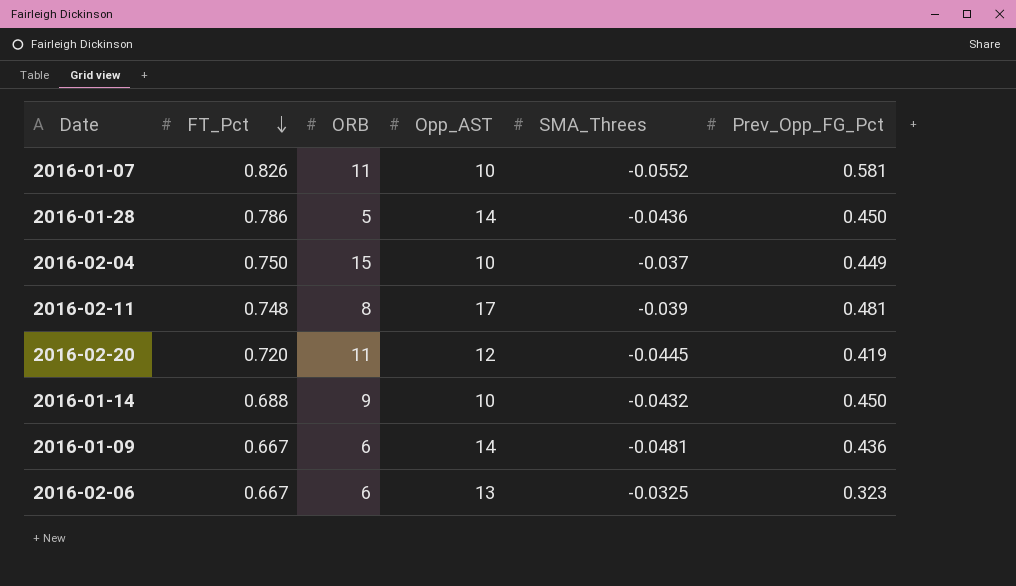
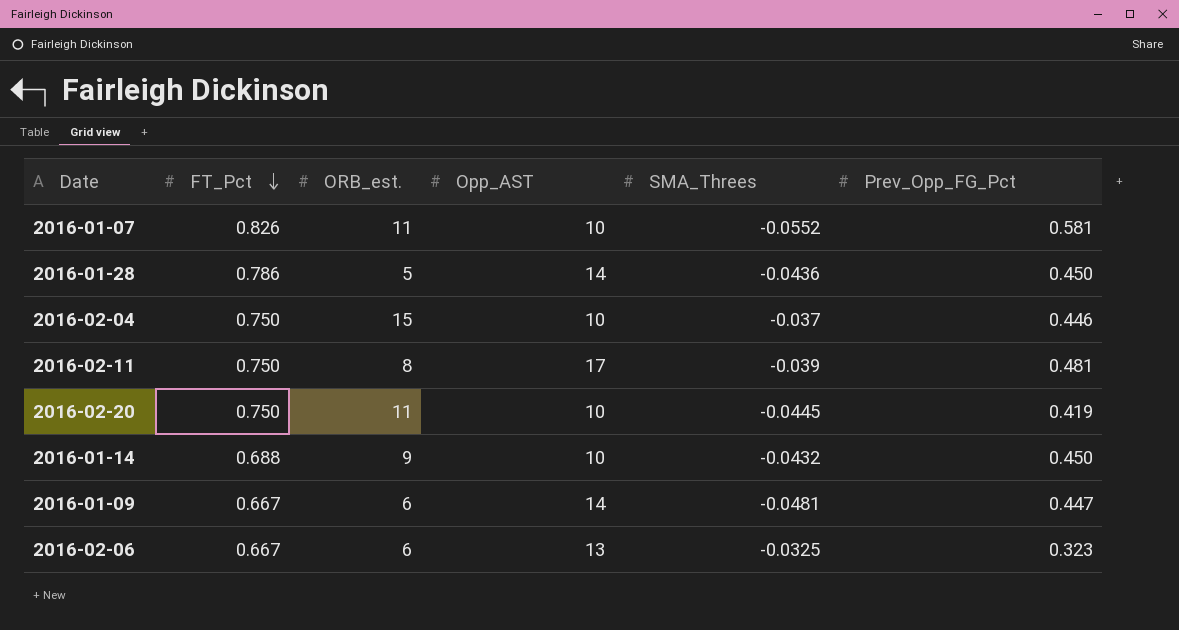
column name: ORB -> ORB_est.
2016-02-04 | Prev_Opp_FG_Pct: 0.449 -> 0.446
2016-02-11 | FT_Pct: 0.748 -> 0.750
2016-02-20 | FT_Pct: 0.720 -> 0.750
2016-02-20 | Opp_AST: 12 -> 10
2016-01-09 | Prev_Opp_FG_Pct: 0.436 -> 0.447

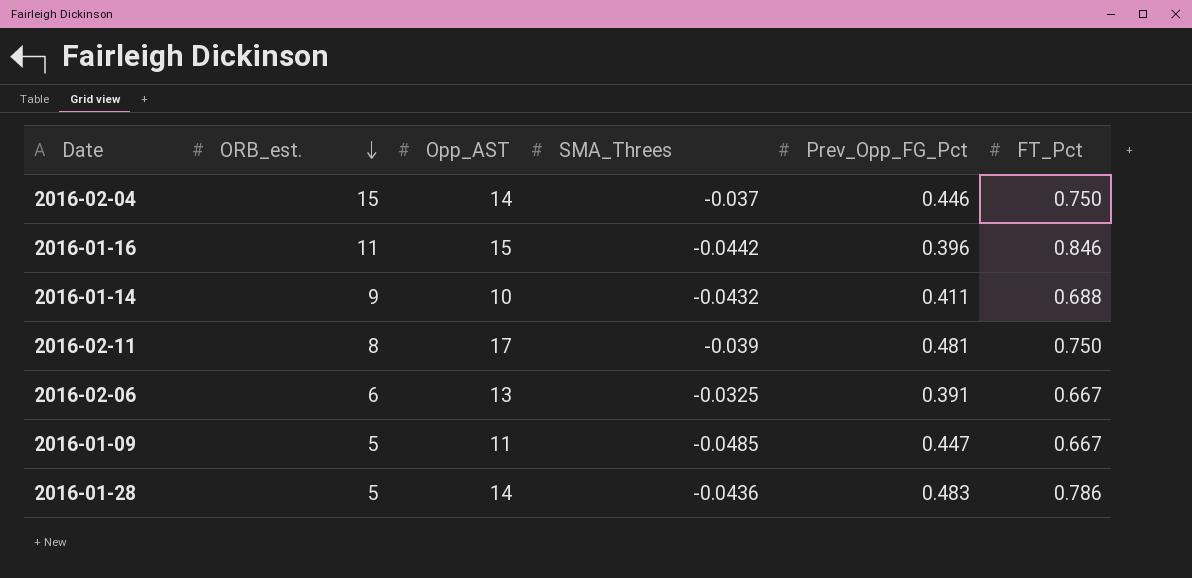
row order: FT_Pct descending -> ORB_est. descending
column FT_Pct | position: 2 -> 6
row 2016-01-07: 0.826 | 11 | 10 | -0.0552 | 0.581 -> none
row 2016-02-20: 0.750 | 11 | 10 | -0.0445 | 0.419 -> none
2016-02-04 | Opp_AST: 10 -> 14
row 2016-01-16: none -> 11 | 15 | -0.0442 | 0.396 | 0.846
2016-01-14 | Prev_Opp_FG_Pct: 0.450 -> 0.411
2016-02-06 | Prev_Opp_FG_Pct: 0.323 -> 0.391
2016-01-09 | ORB_est.: 6 -> 5
2016-01-09 | Opp_AST: 14 -> 11
2016-01-09 | SMA_Threes: -0.0481 -> -0.0485
2016-01-28 | Prev_Opp_FG_Pct: 0.450 -> 0.483

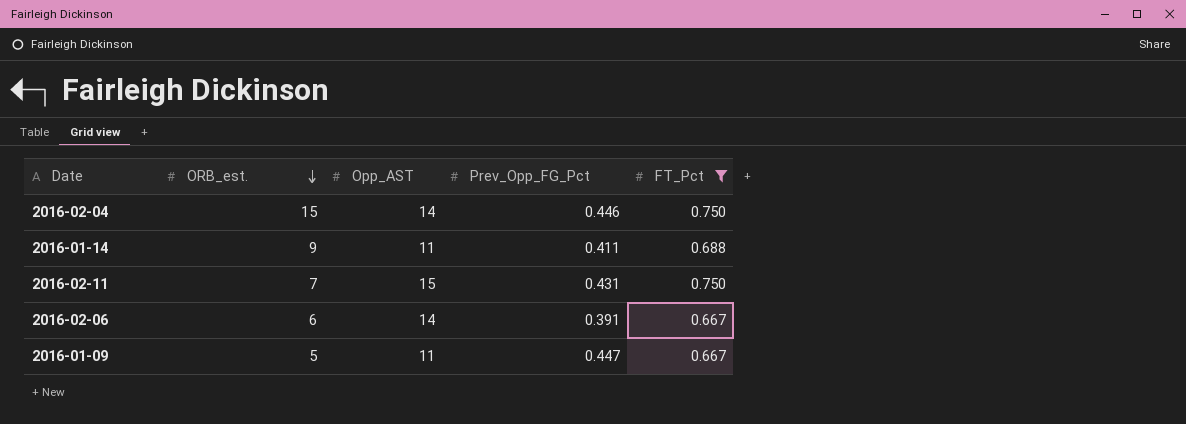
filter: none -> FT_Pct <= 0.750
column SMA_Threes | position: 4 -> none
2016-01-14 | Opp_AST: 10 -> 11
2016-02-11 | ORB_est.: 8 -> 7
2016-02-11 | Opp_AST: 17 -> 15
2016-02-11 | Prev_Opp_FG_Pct: 0.481 -> 0.431
2016-02-06 | Opp_AST: 13 -> 14

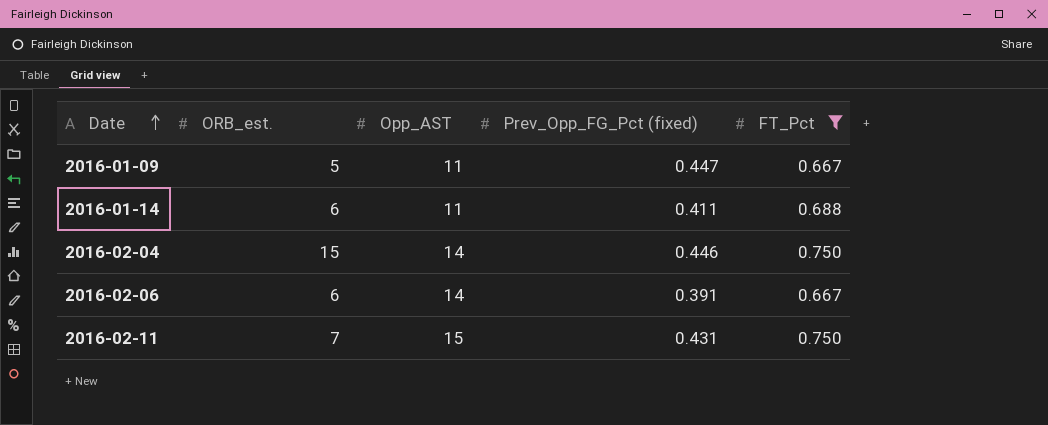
row order: ORB_est. descending -> Date ascending
column name: Prev_Opp_FG_Pct -> Prev_Opp_FG_Pct (fixed)
2016-01-14 | ORB_est.: 9 -> 6

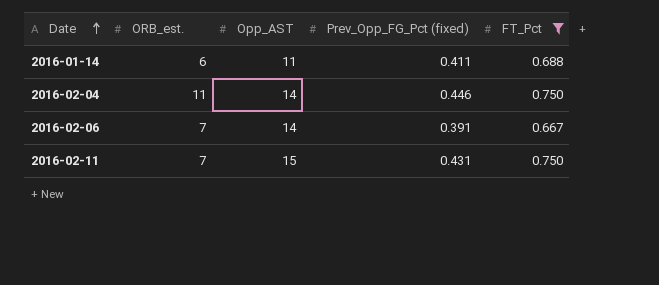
row 2016-01-09: 5 | 11 | 0.447 | 0.667 -> none
2016-02-04 | ORB_est.: 15 -> 11
2016-02-06 | ORB_est.: 6 -> 7

